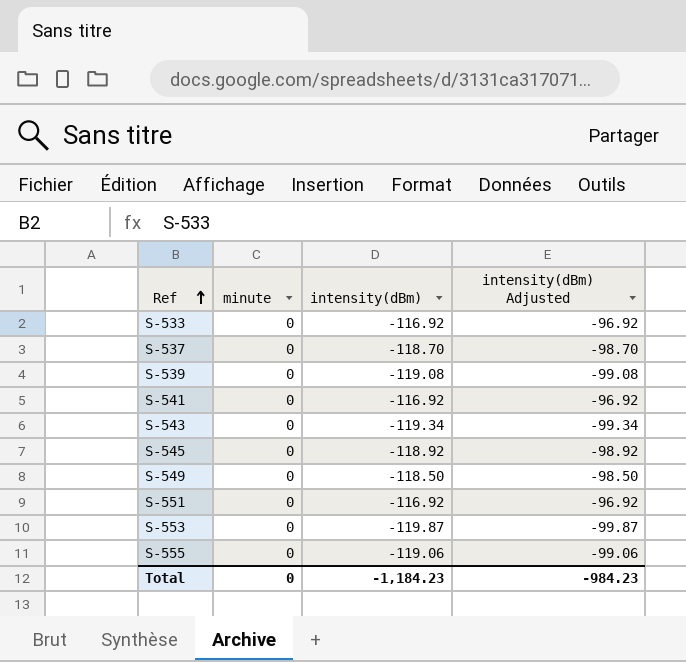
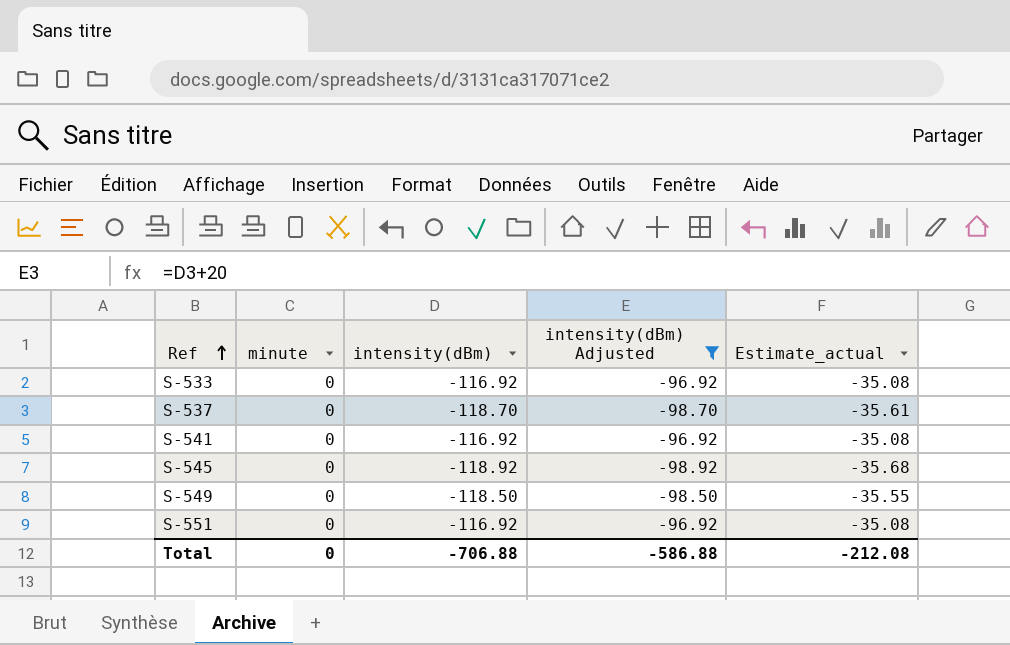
filter: none -> intensity(dBm) Adjusted >= -98.92
column Estimate_actual | formula: none -> [intensity(dBm)] * 0.3
Total | intensity(dBm): -1,184.23 -> -706.88
Total | intensity(dBm) Adjusted: -984.23 -> -586.88

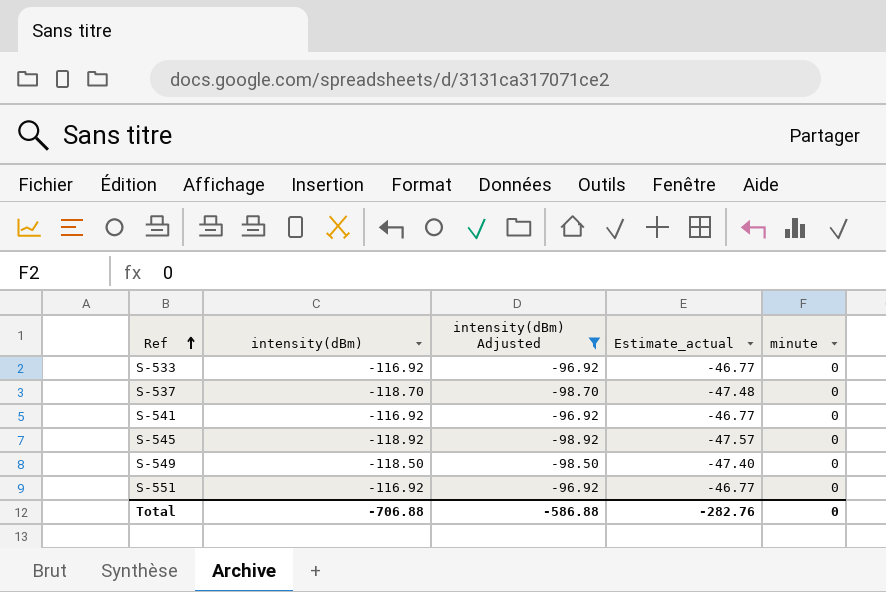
column Estimate_actual | formula: [intensity(dBm)] * 0.3 -> [intensity(dBm)] * 0.4
column minute | position: 2 -> 5
Total | Estimate_actual: -212.08 -> -282.76

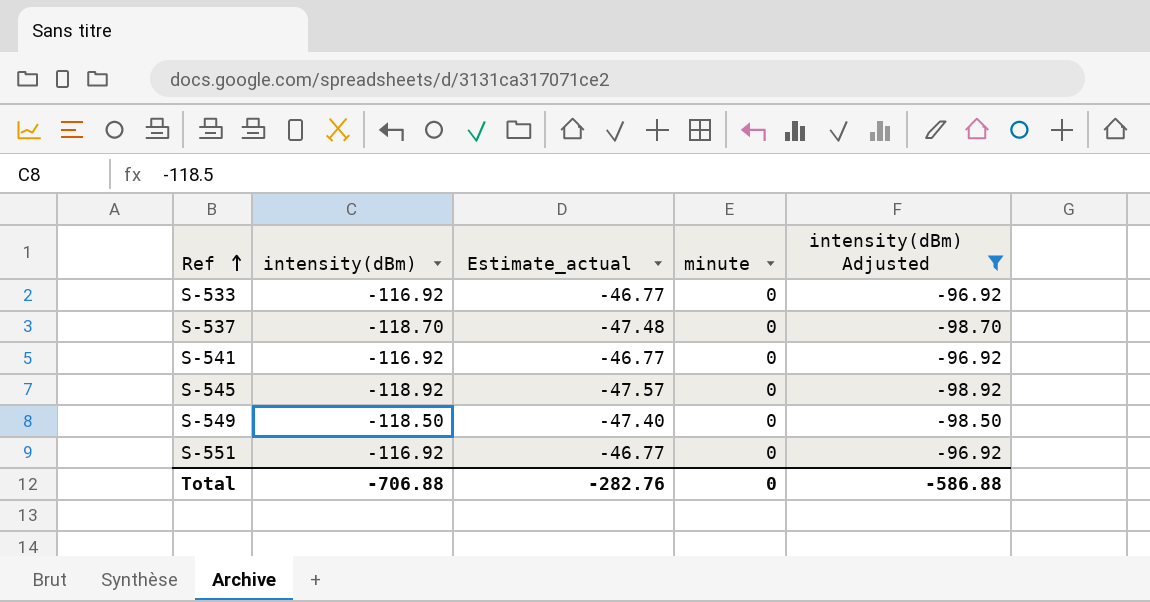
column intensity(dBm) Adjusted | position: 3 -> 5

